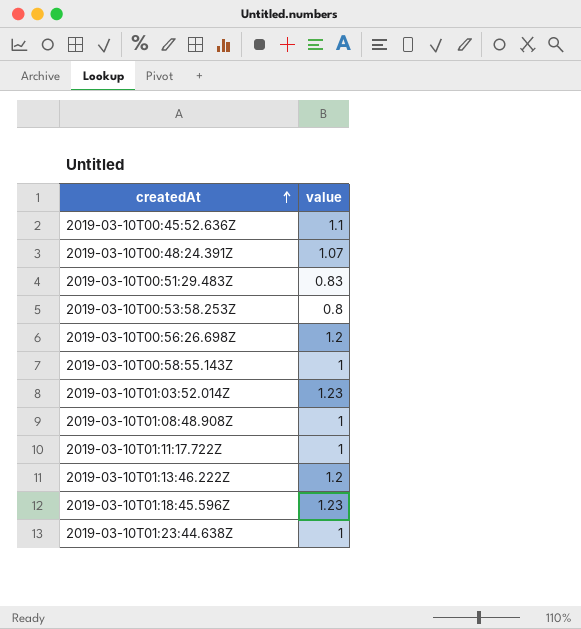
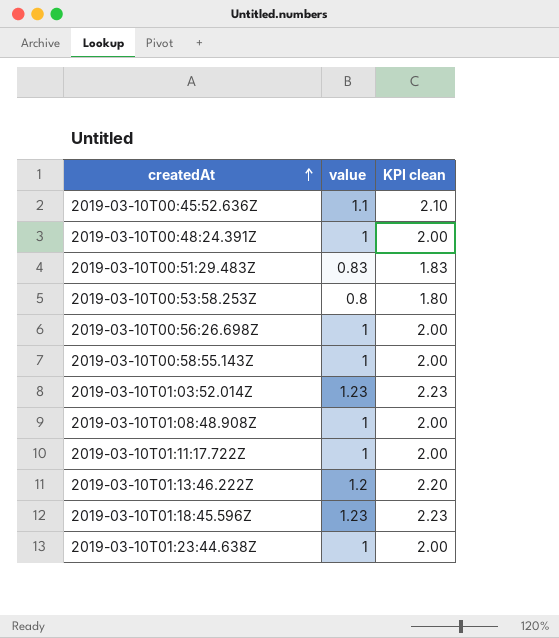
column KPI clean | formula: none -> [value] + 1
2019-03-10T00:48:24.391Z | value: 1.07 -> 1
2019-03-10T00:56:26.698Z | value: 1.2 -> 1

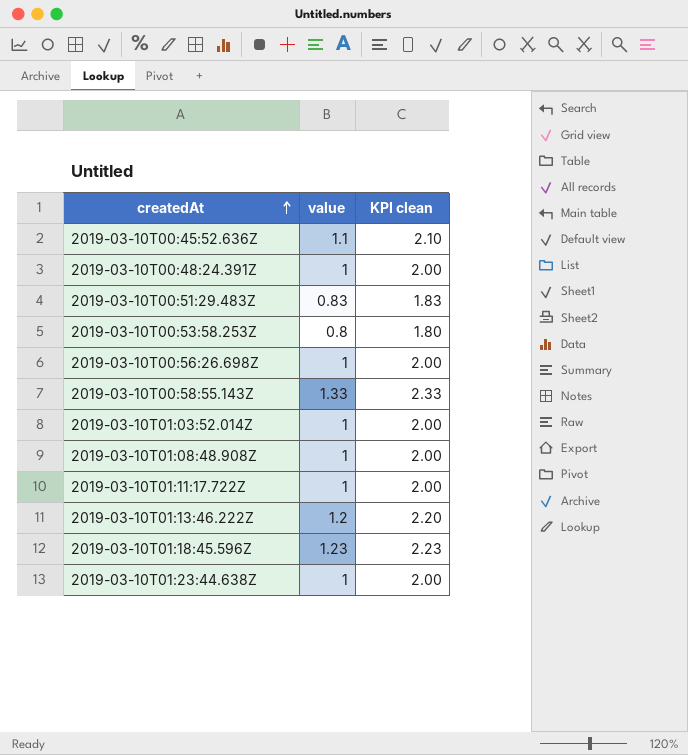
2019-03-10T00:58:55.143Z | value: 1 -> 1.33
2019-03-10T00:58:55.143Z | KPI clean: 2.00 -> 2.33
2019-03-10T01:03:52.014Z | value: 1.23 -> 1
2019-03-10T01:03:52.014Z | KPI clean: 2.23 -> 2.00

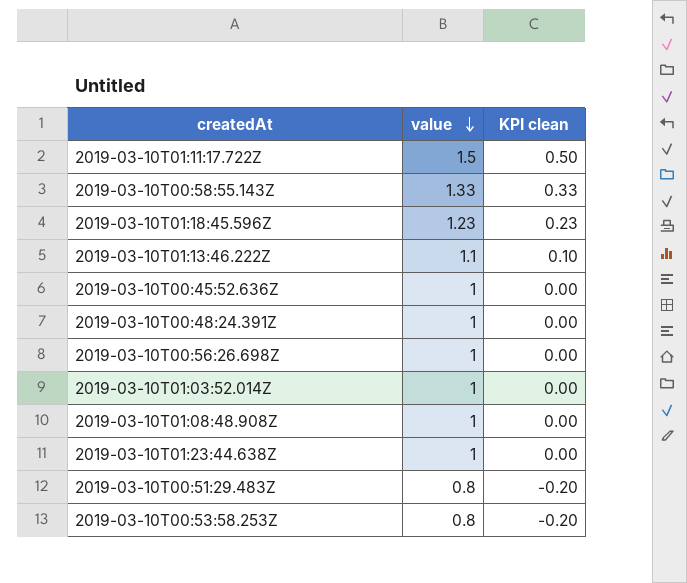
row order: createdAt ascending -> value descending
column KPI clean | formula: [value] + 1 -> [value] - 1
2019-03-10T01:11:17.722Z | value: 1 -> 1.5
2019-03-10T01:13:46.222Z | value: 1.2 -> 1.1
2019-03-10T00:45:52.636Z | value: 1.1 -> 1
2019-03-10T00:51:29.483Z | value: 0.83 -> 0.8

